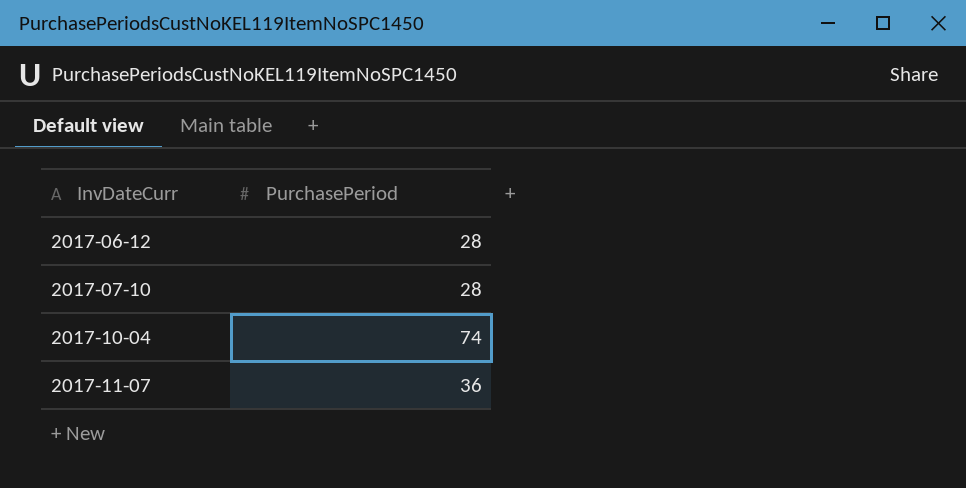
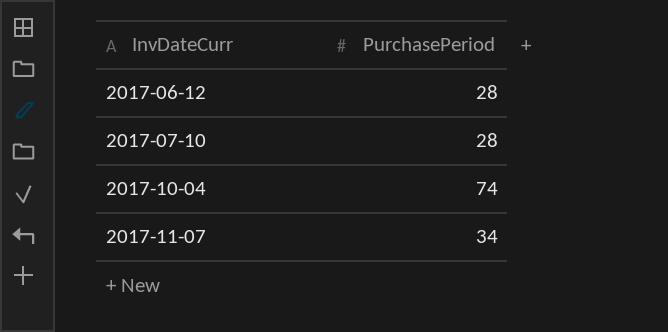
2017-11-07 | PurchasePeriod: 36 -> 34

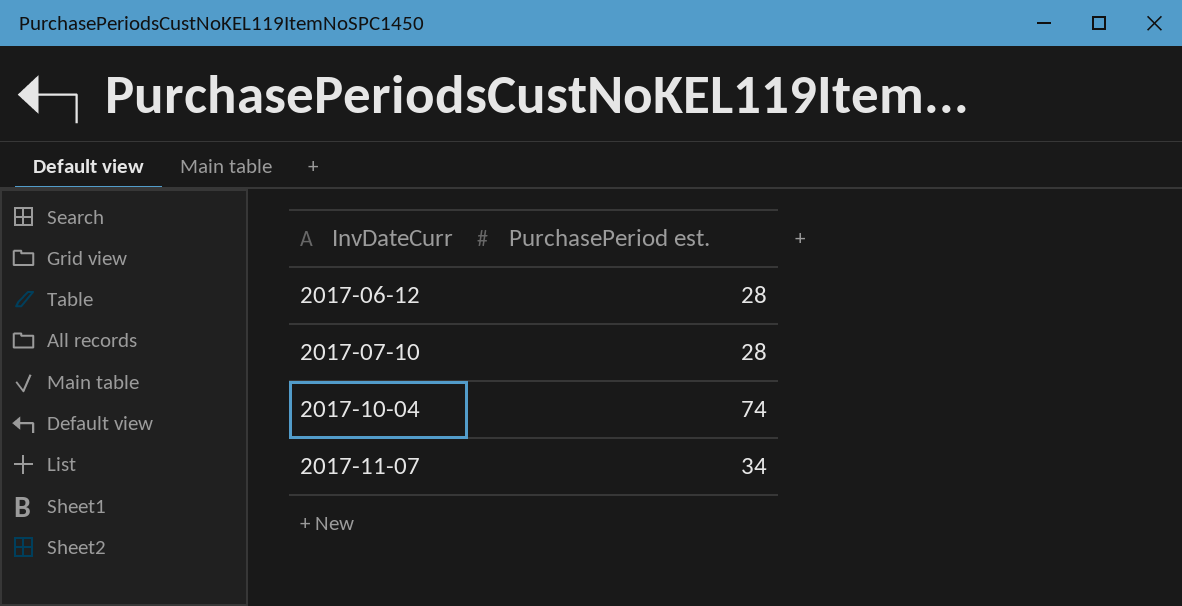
column name: PurchasePeriod -> PurchasePeriod est.

